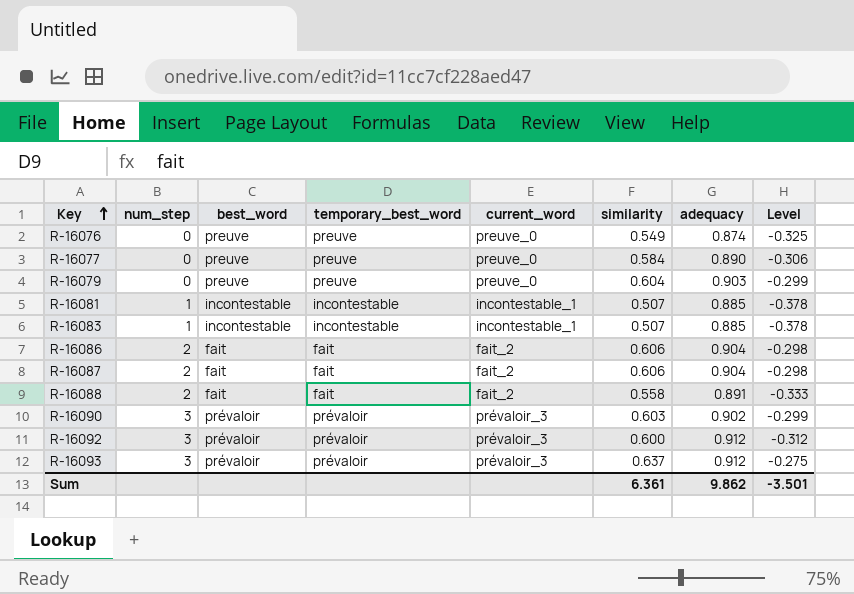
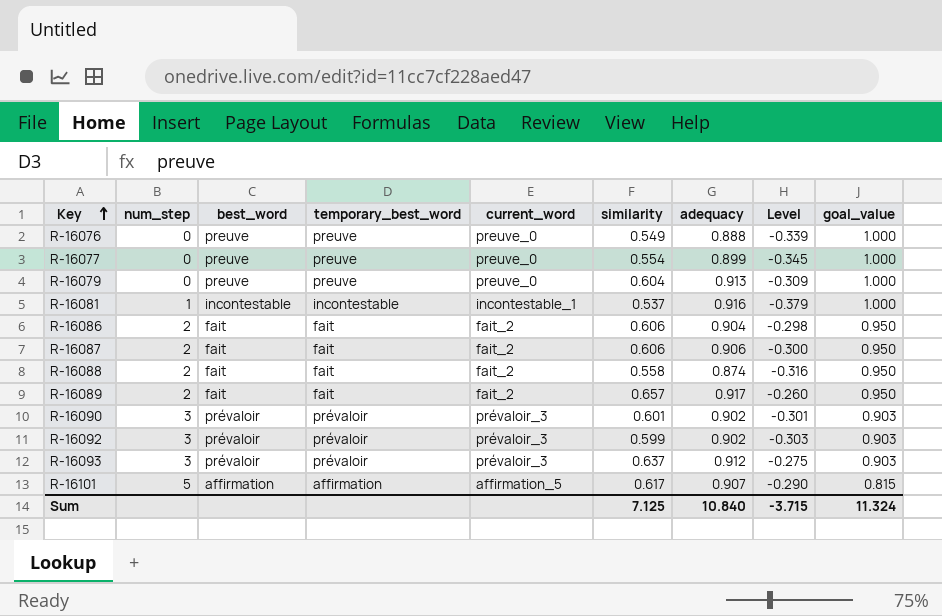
column goal_value | position: none -> 9
row R-16083: 1 | incontestable | incontestable | incontestable_1 | 0.507 | 0.885 | -0.378 -> none
R-16076 | adequacy: 0.874 -> 0.888
R-16076 | Level: -0.325 -> -0.339
R-16077 | similarity: 0.584 -> 0.554
R-16077 | adequacy: 0.890 -> 0.899
R-16077 | Level: -0.306 -> -0.345
R-16079 | adequacy: 0.903 -> 0.913
R-16079 | Level: -0.299 -> -0.309
R-16081 | similarity: 0.507 -> 0.537
R-16081 | adequacy: 0.885 -> 0.916
R-16081 | Level: -0.378 -> -0.379
R-16087 | adequacy: 0.904 -> 0.906
R-16087 | Level: -0.298 -> -0.300
R-16088 | adequacy: 0.891 -> 0.874
R-16088 | Level: -0.333 -> -0.316
row R-16089: none -> 2 | fait | fait | fait_2 | 0.657 | 0.917 | -0.260 | 0.950
R-16090 | similarity: 0.603 -> 0.601
R-16090 | Level: -0.299 -> -0.301
R-16092 | similarity: 0.600 -> 0.599
R-16092 | adequacy: 0.912 -> 0.902
R-16092 | Level: -0.312 -> -0.303
row R-16101: none -> 5 | affirmation | affirmation | affirmation_5 | 0.617 | 0.907 | -0.290 | 0.815
Sum | similarity: 6.361 -> 7.125
Sum | adequacy: 9.862 -> 10.840
Sum | Level: -3.501 -> -3.715

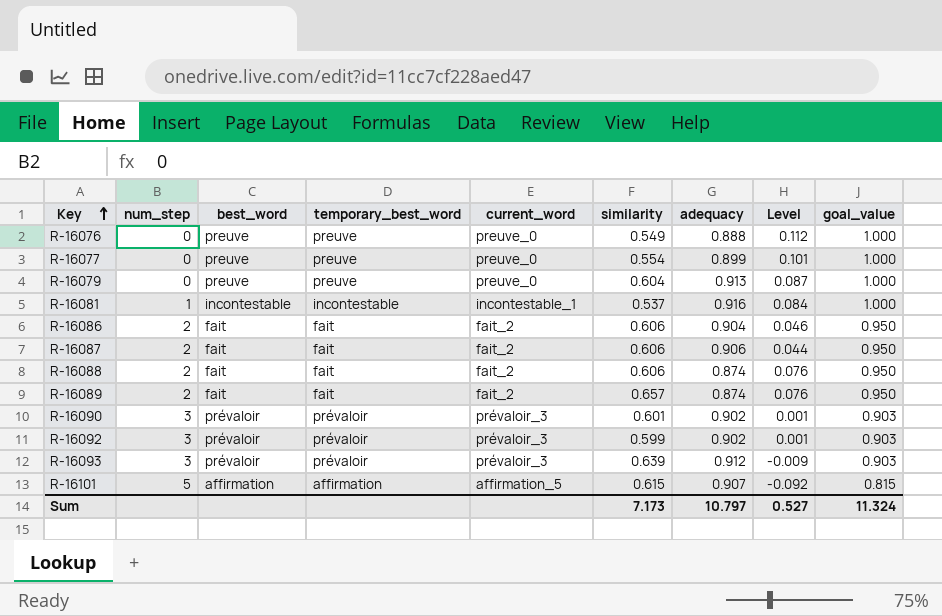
column Level | formula: [similarity] - [adequacy] -> [goal_value] - [adequacy]
R-16088 | similarity: 0.558 -> 0.606
R-16089 | adequacy: 0.917 -> 0.874
R-16093 | similarity: 0.637 -> 0.639
R-16101 | similarity: 0.617 -> 0.615
Sum | similarity: 7.125 -> 7.173
Sum | adequacy: 10.840 -> 10.797
Sum | Level: -3.715 -> 0.527

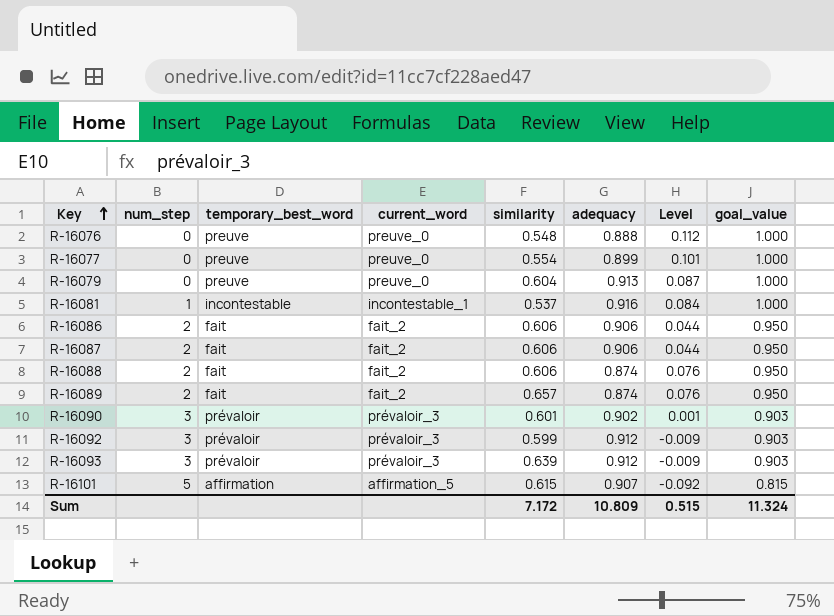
column best_word | position: 3 -> none
R-16076 | similarity: 0.549 -> 0.548
R-16086 | adequacy: 0.904 -> 0.906
R-16086 | Level: 0.046 -> 0.044
R-16092 | adequacy: 0.902 -> 0.912
R-16092 | Level: 0.001 -> -0.009
Sum | similarity: 7.173 -> 7.172
Sum | adequacy: 10.797 -> 10.809
Sum | Level: 0.527 -> 0.515

